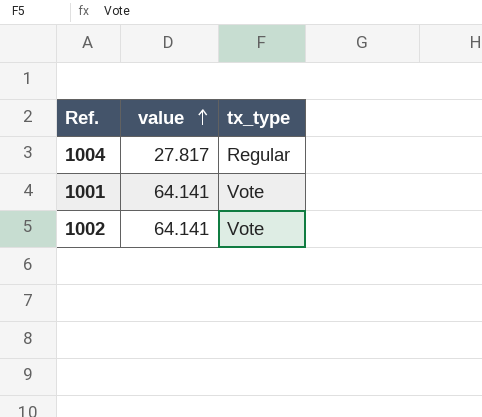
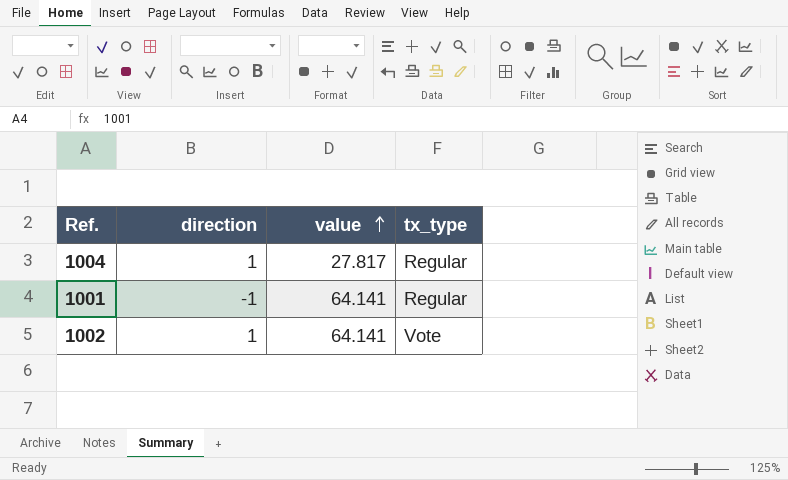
column direction | position: none -> 2
1001 | tx_type: Vote -> Regular

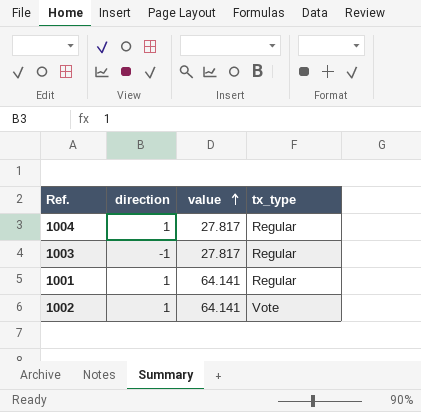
row 1003: none -> -1 | 27.817 | Regular
1001 | direction: -1 -> 1

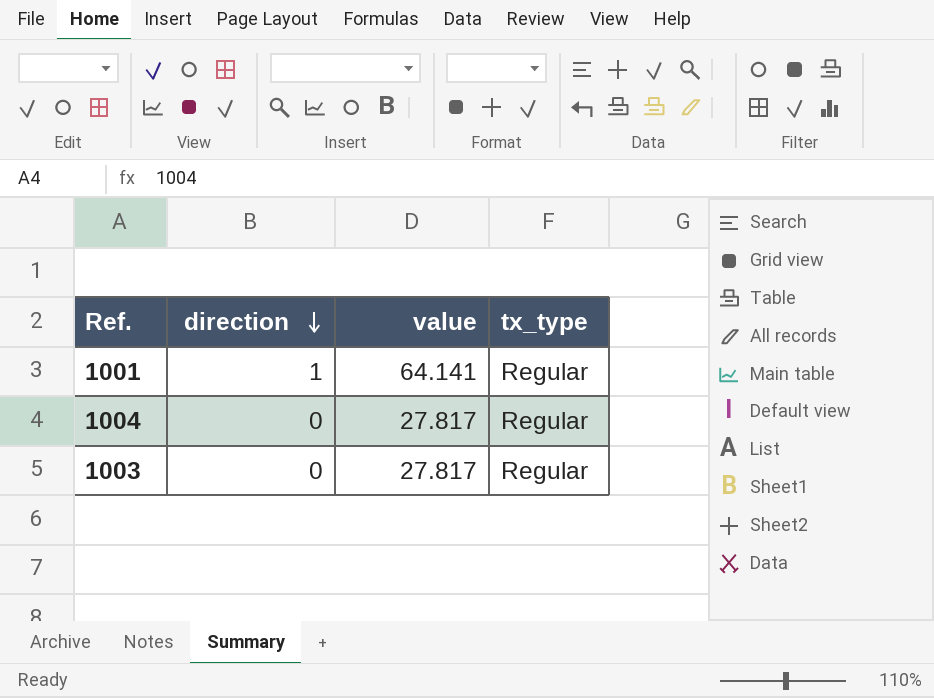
row order: value ascending -> direction descending
row 1002: 1 | 64.141 | Vote -> none
1004 | direction: 1 -> 0
1003 | direction: -1 -> 0

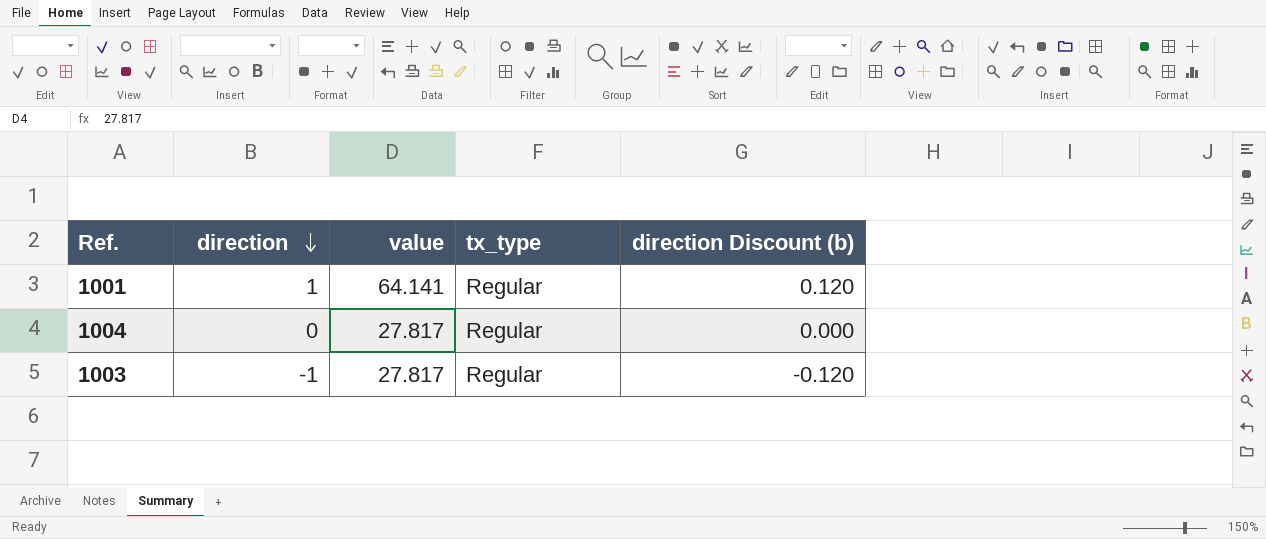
column direction Discount (b) | formula: none -> [direction] * 0.12
1003 | direction: 0 -> -1

